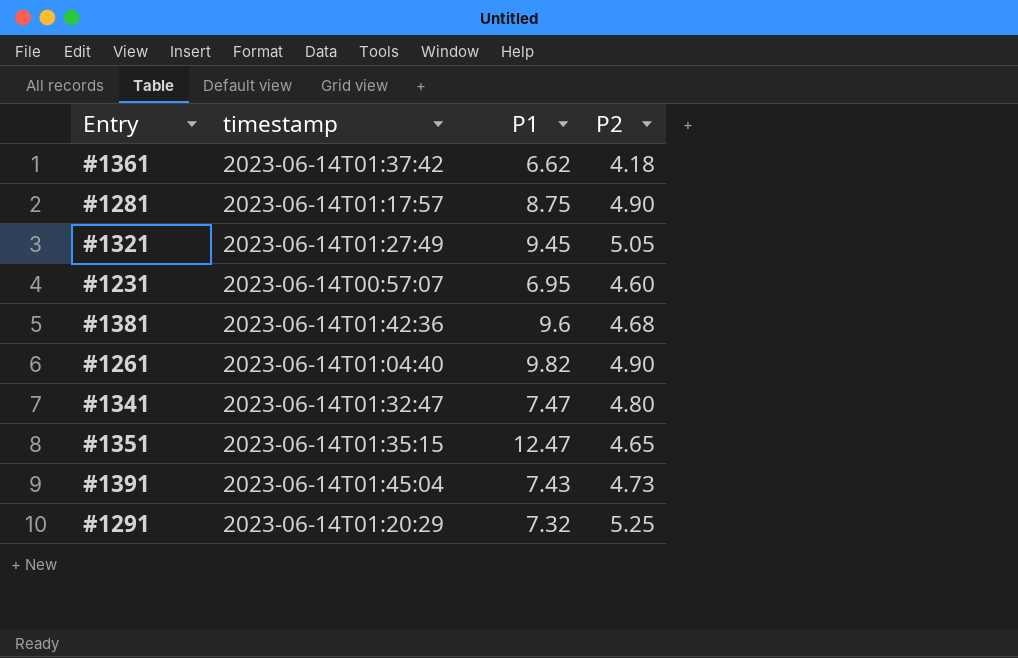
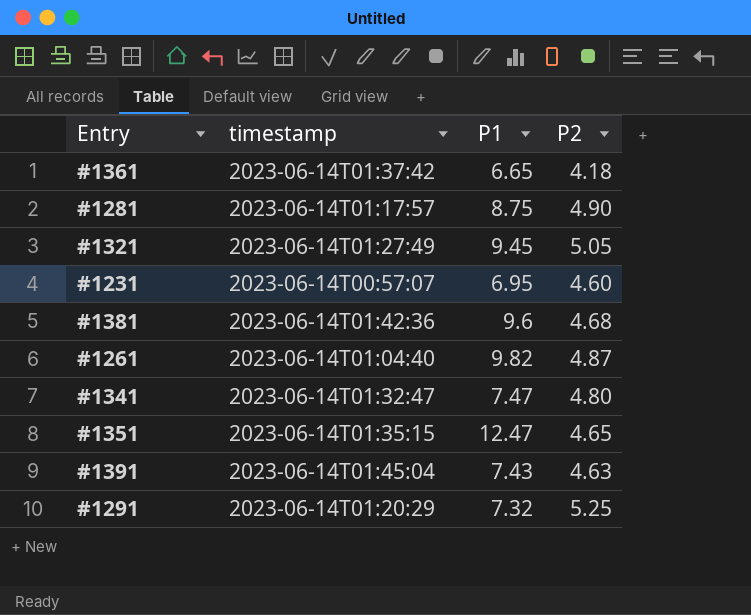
#1361 | P1: 6.62 -> 6.65
#1261 | P2: 4.90 -> 4.87
#1391 | P2: 4.73 -> 4.63

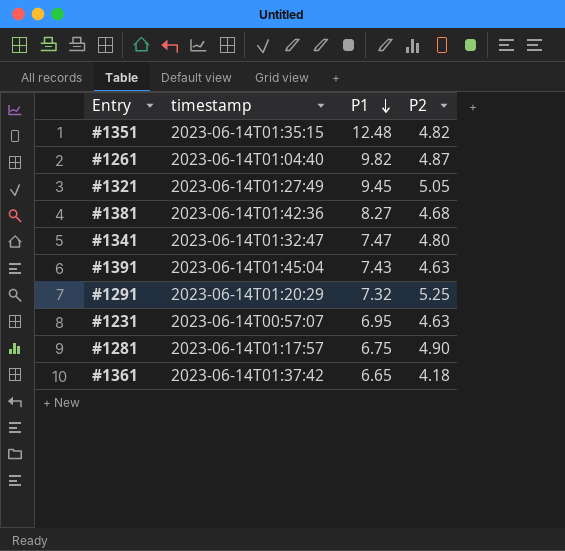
row order: none -> P1 descending
#1351 | P1: 12.47 -> 12.48
#1351 | P2: 4.65 -> 4.82
#1381 | P1: 9.6 -> 8.27
#1231 | P2: 4.60 -> 4.63
#1281 | P1: 8.75 -> 6.75

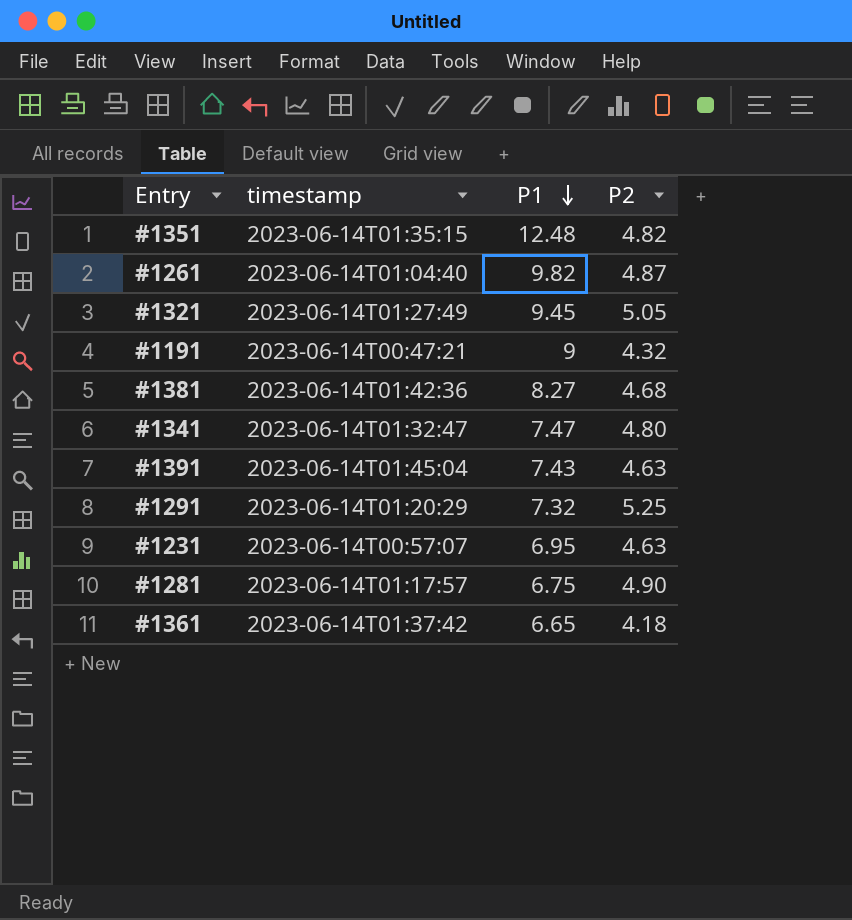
row #1191: none -> 2023-06-14T00:47:21 | 9 | 4.32

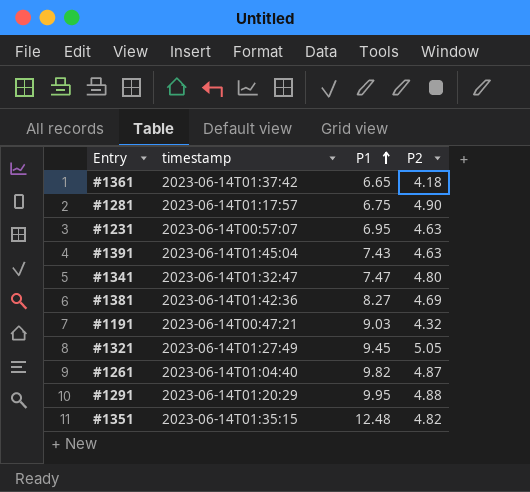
row order: P1 descending -> P1 ascending
#1381 | P2: 4.68 -> 4.69
#1191 | P1: 9 -> 9.03
#1291 | P1: 7.32 -> 9.95
#1291 | P2: 5.25 -> 4.88

